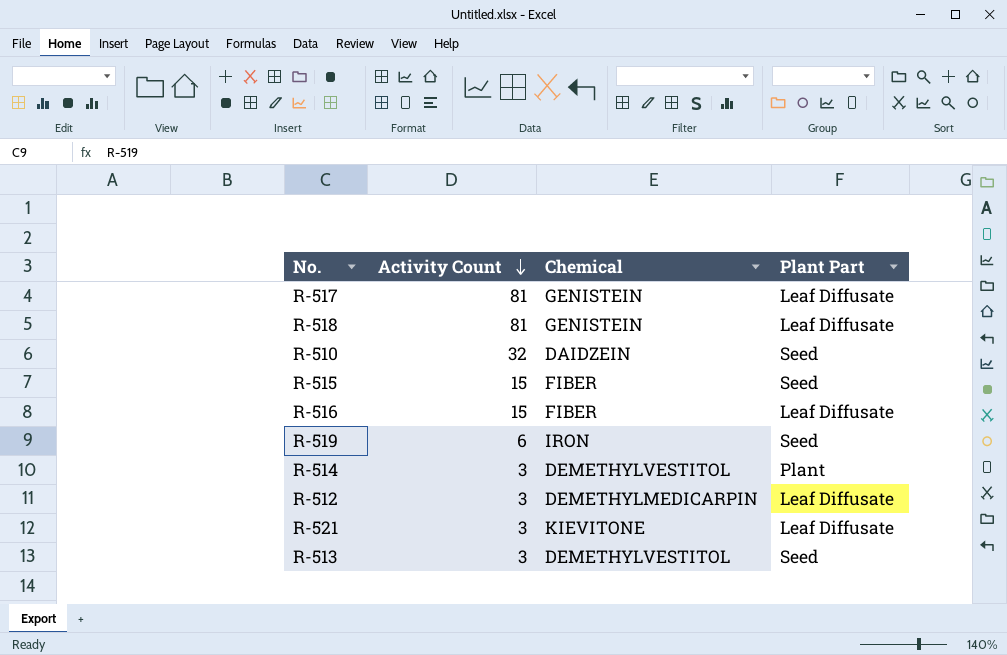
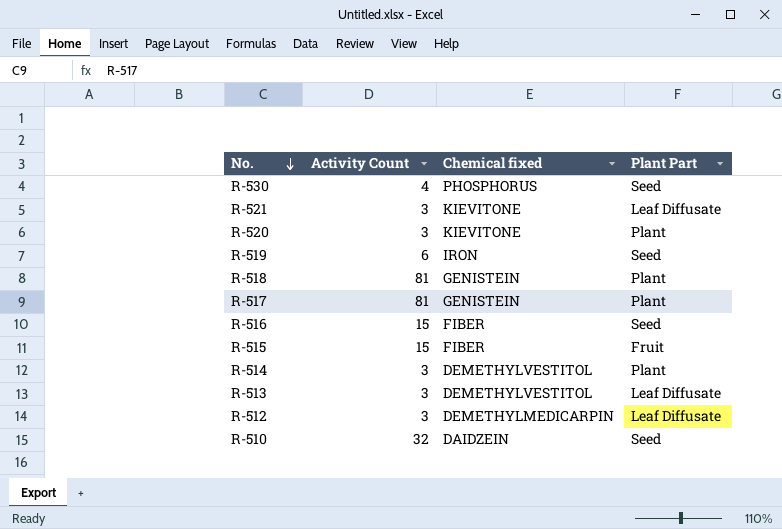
row order: Activity Count descending -> No. descending
column name: Chemical -> Chemical fixed
row R-530: none -> 4 | PHOSPHORUS | Seed
row R-520: none -> 3 | KIEVITONE | Plant
R-518 | Plant Part: Leaf Diffusate -> Plant
R-517 | Plant Part: Leaf Diffusate -> Plant
R-516 | Plant Part: Leaf Diffusate -> Seed
R-515 | Plant Part: Seed -> Fruit
R-513 | Plant Part: Seed -> Leaf Diffusate

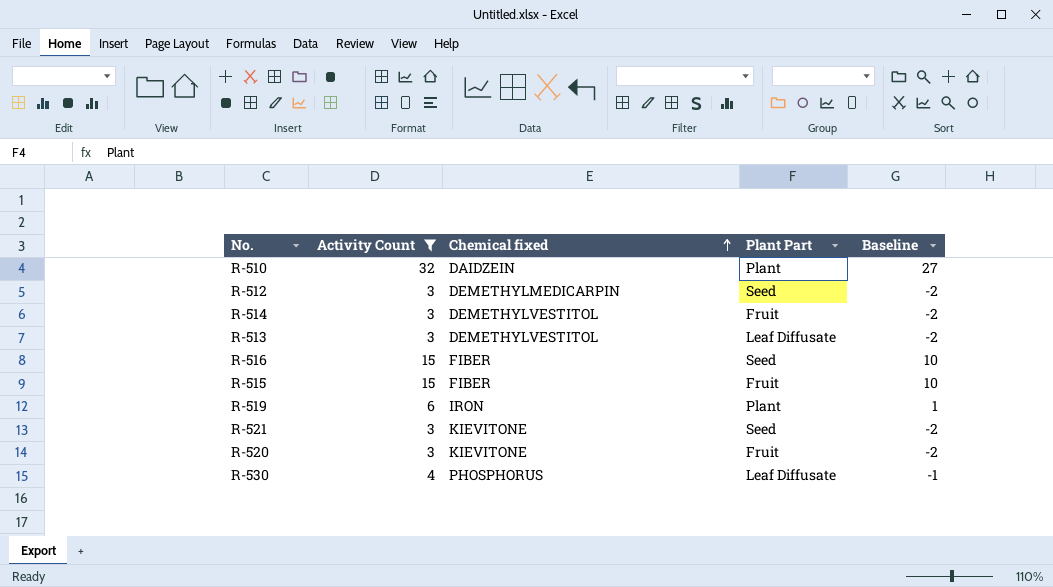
filter: none -> Activity Count != 81
row order: No. descending -> Chemical fixed ascending
column Baseline | formula: none -> [Activity Count] - 5
R-510 | Plant Part: Seed -> Plant
R-512 | Plant Part: Leaf Diffusate -> Seed
R-514 | Plant Part: Plant -> Fruit
R-519 | Plant Part: Seed -> Plant
R-521 | Plant Part: Leaf Diffusate -> Seed
R-520 | Plant Part: Plant -> Fruit
R-530 | Plant Part: Seed -> Leaf Diffusate

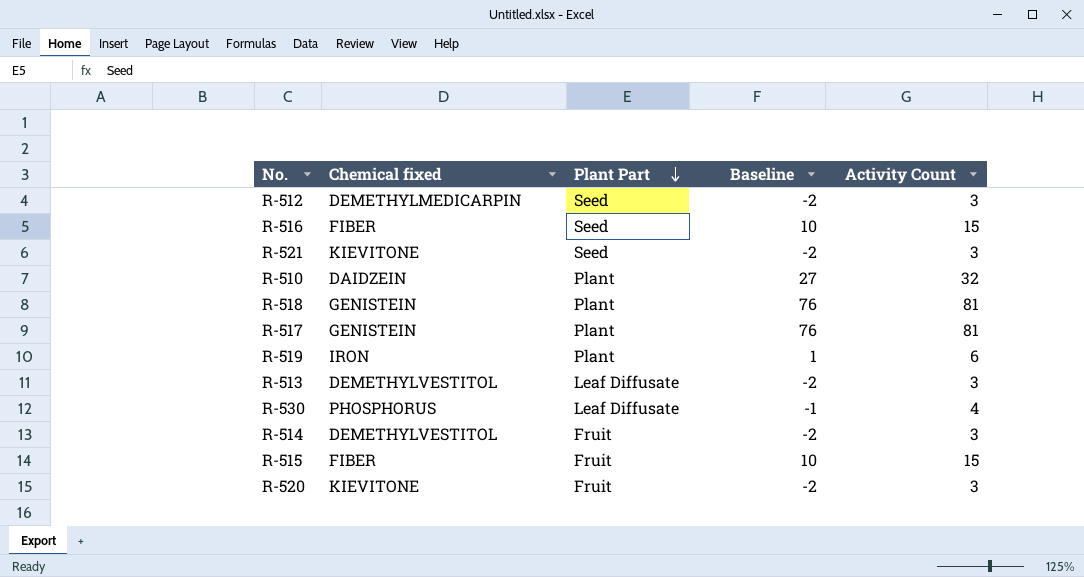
filter: Activity Count != 81 -> none
row order: Chemical fixed ascending -> Plant Part descending
column Activity Count | position: 2 -> 5

